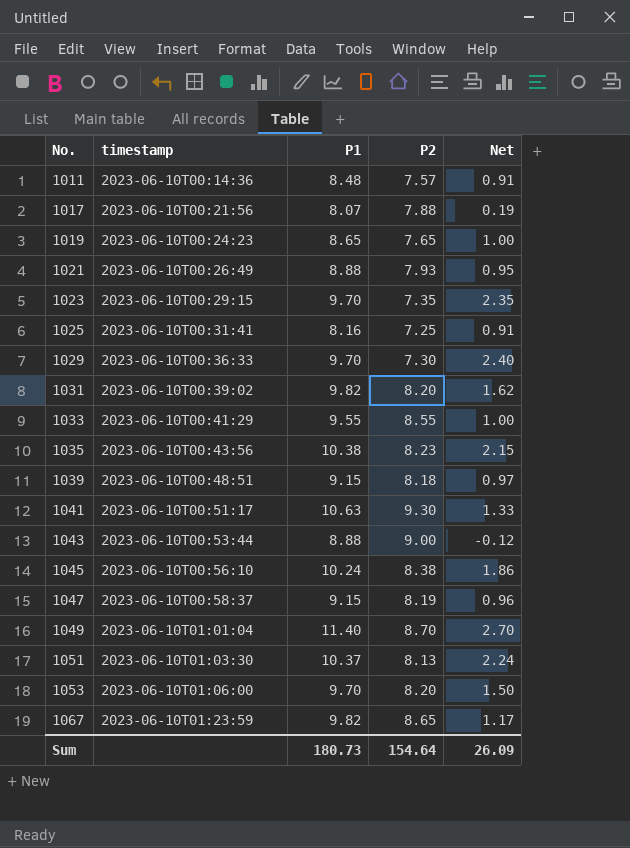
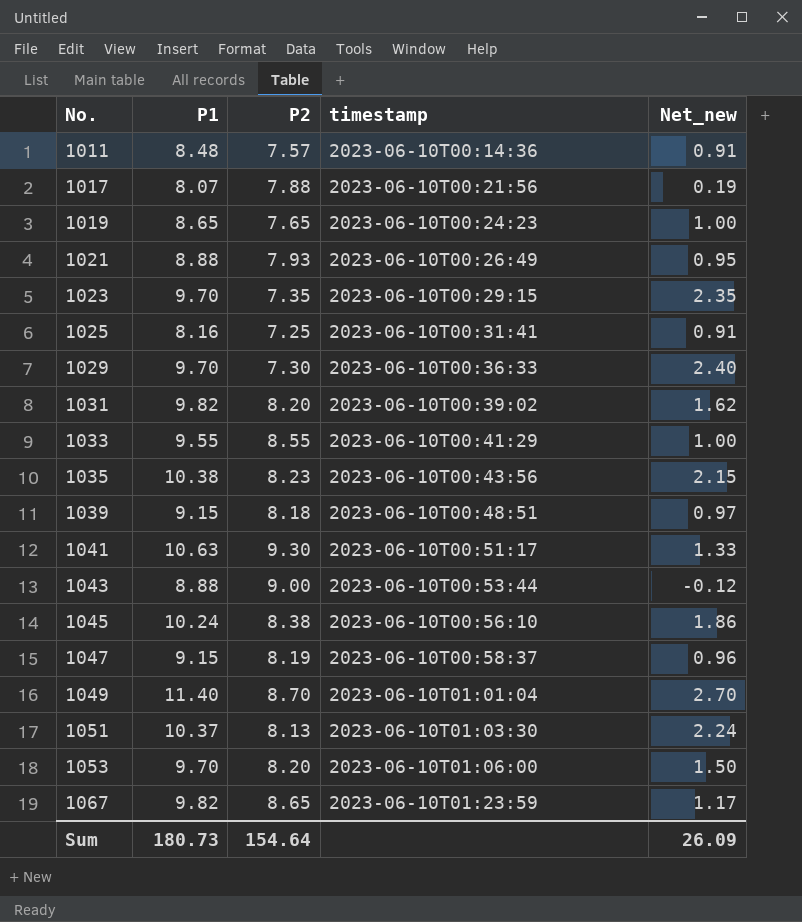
column timestamp | position: 2 -> 4
column name: Net -> Net_new

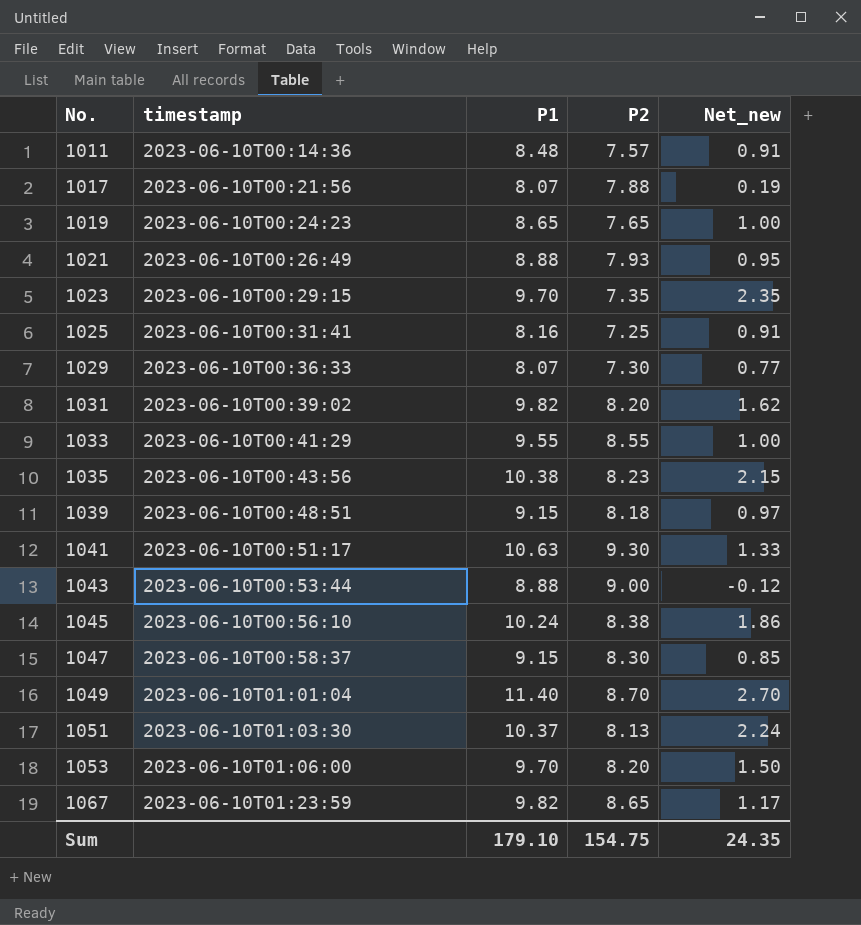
column timestamp | position: 4 -> 2
1029 | P1: 9.70 -> 8.07
1029 | Net_new: 2.40 -> 0.77
1047 | P2: 8.19 -> 8.30
1047 | Net_new: 0.96 -> 0.85
Sum | P1: 180.73 -> 179.10
Sum | P2: 154.64 -> 154.75
Sum | Net_new: 26.09 -> 24.35

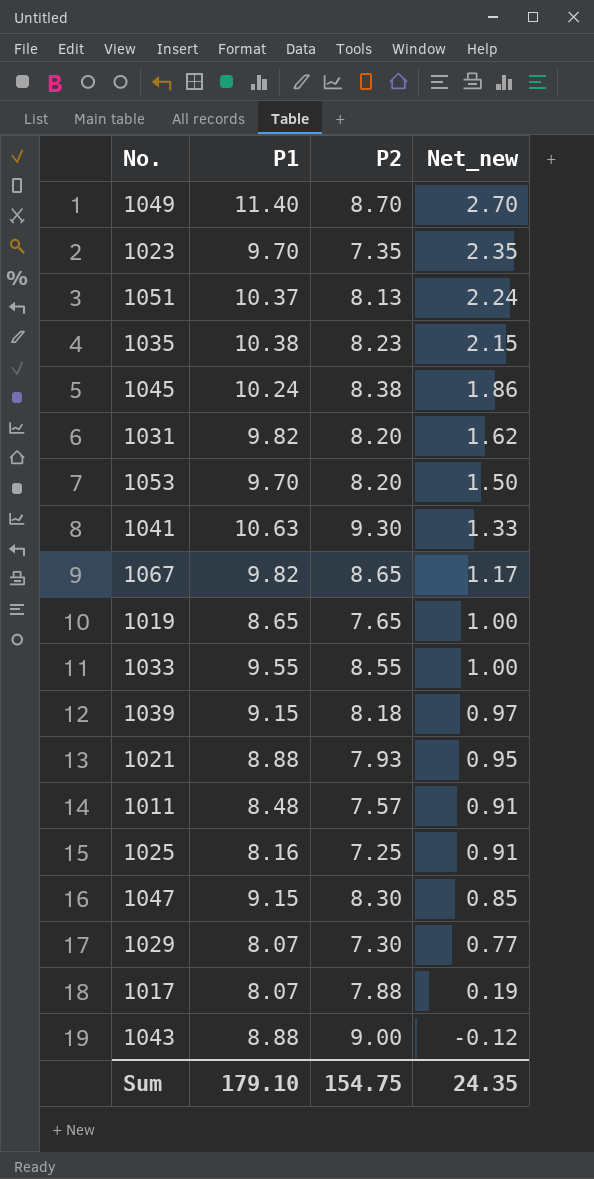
row order: No. ascending -> Net_new descending
column timestamp | position: 2 -> none

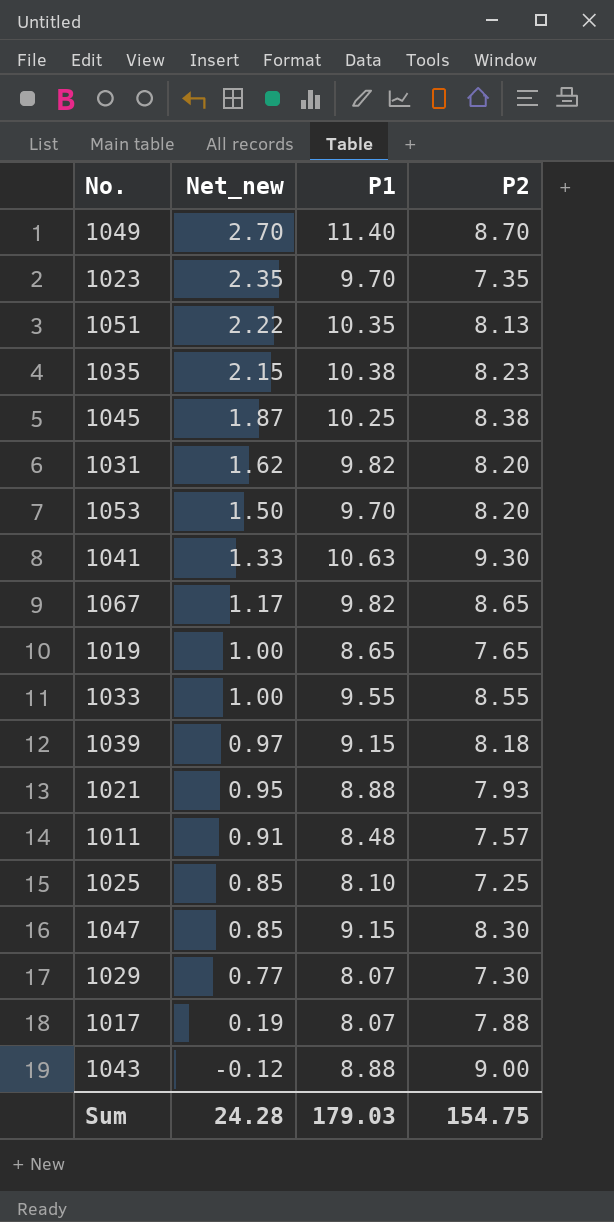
column Net_new | position: 4 -> 2
1051 | Net_new: 2.24 -> 2.22
1051 | P1: 10.37 -> 10.35
1045 | Net_new: 1.86 -> 1.87
1045 | P1: 10.24 -> 10.25
1025 | Net_new: 0.91 -> 0.85
1025 | P1: 8.16 -> 8.10
Sum | Net_new: 24.35 -> 24.28
Sum | P1: 179.10 -> 179.03

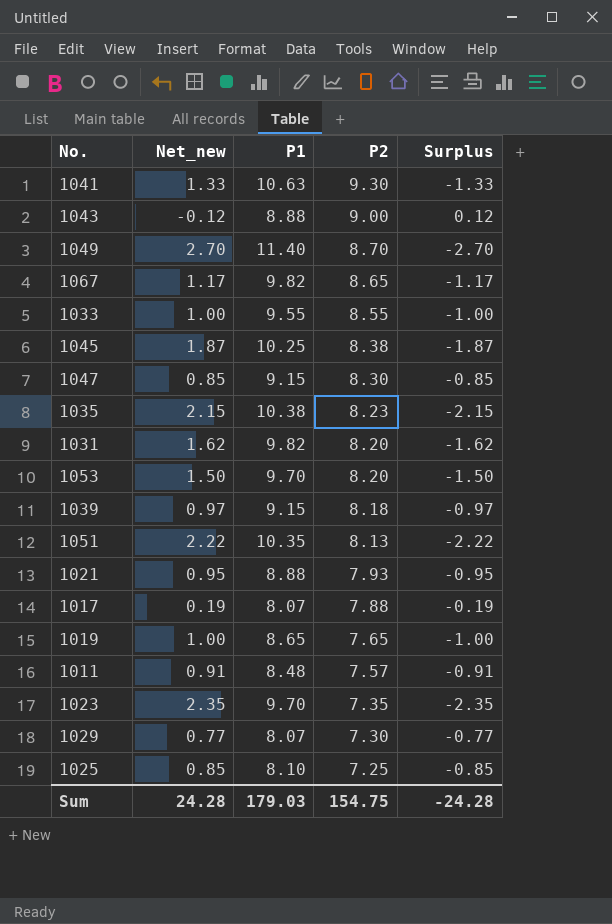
row order: Net_new descending -> P2 descending
column Surplus | formula: none -> [P2] - [P1]

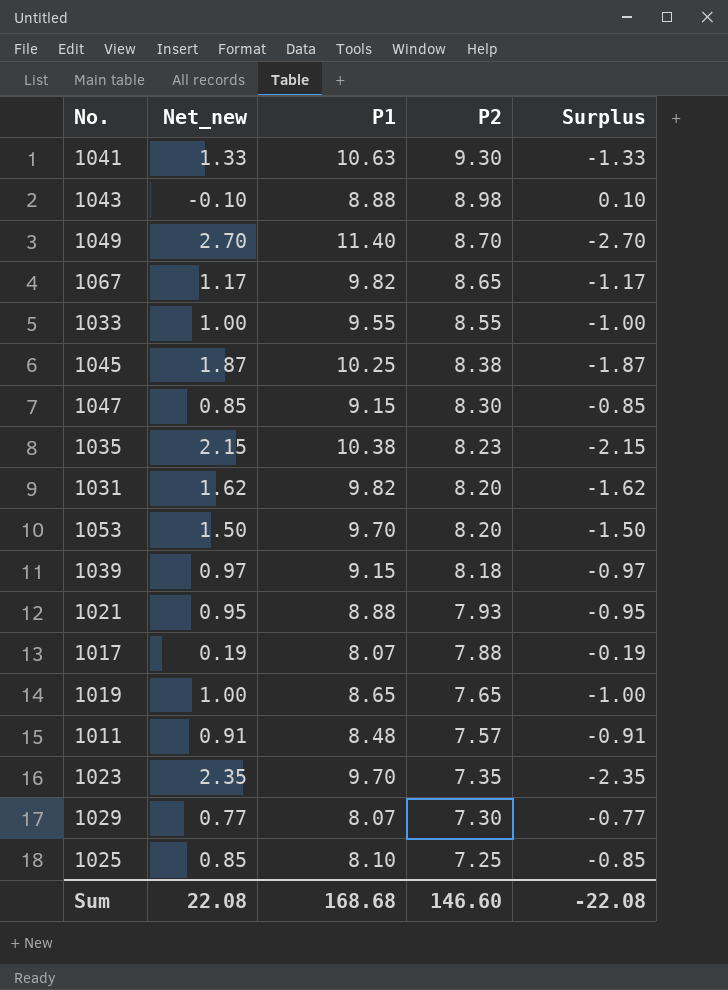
row 1051: 2.22 | 10.35 | 8.13 | -2.22 -> none
1043 | Net_new: -0.12 -> -0.10
1043 | P2: 9.00 -> 8.98
1043 | Surplus: 0.12 -> 0.10
Sum | Net_new: 24.28 -> 22.08
Sum | P1: 179.03 -> 168.68
Sum | P2: 154.75 -> 146.60
Sum | Surplus: -24.28 -> -22.08

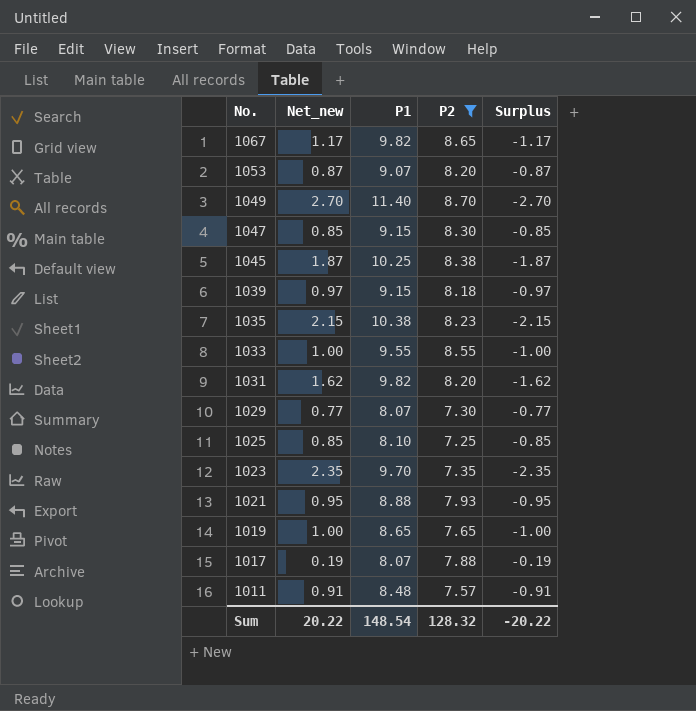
filter: none -> P2 <= 8.70
row order: P2 descending -> No. descending
1053 | Net_new: 1.50 -> 0.87
1053 | P1: 9.70 -> 9.07
1053 | Surplus: -1.50 -> -0.87
Sum | Net_new: 22.08 -> 20.22
Sum | P1: 168.68 -> 148.54
Sum | P2: 146.60 -> 128.32
Sum | Surplus: -22.08 -> -20.22

